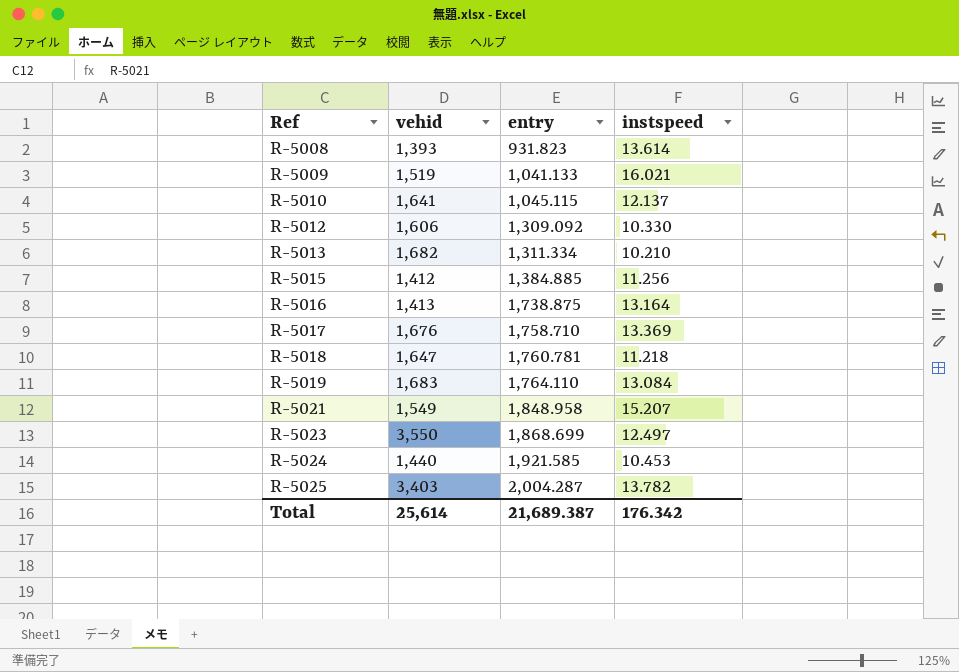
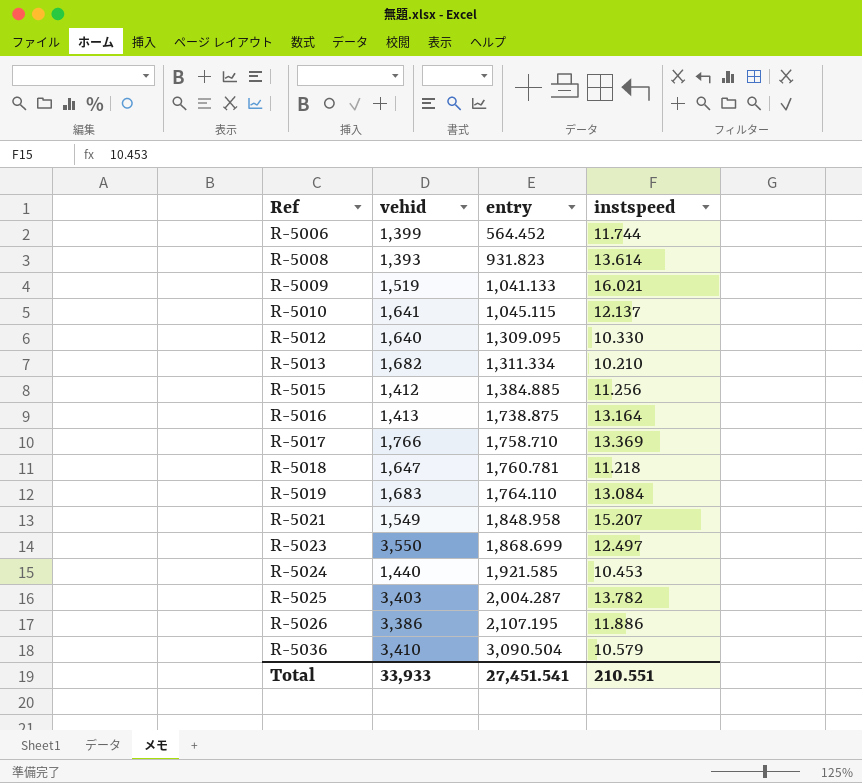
row R-5006: none -> 1,399 | 564.452 | 11.744
R-5012 | vehid: 1,606 -> 1,640
R-5012 | entry: 1,309.092 -> 1,309.095
R-5017 | vehid: 1,676 -> 1,766
row R-5026: none -> 3,386 | 2,107.195 | 11.886
row R-5036: none -> 3,410 | 3,090.504 | 10.579
Total | vehid: 25,614 -> 33,933
Total | entry: 21,689.387 -> 27,451.541
Total | instspeed: 176.342 -> 210.551

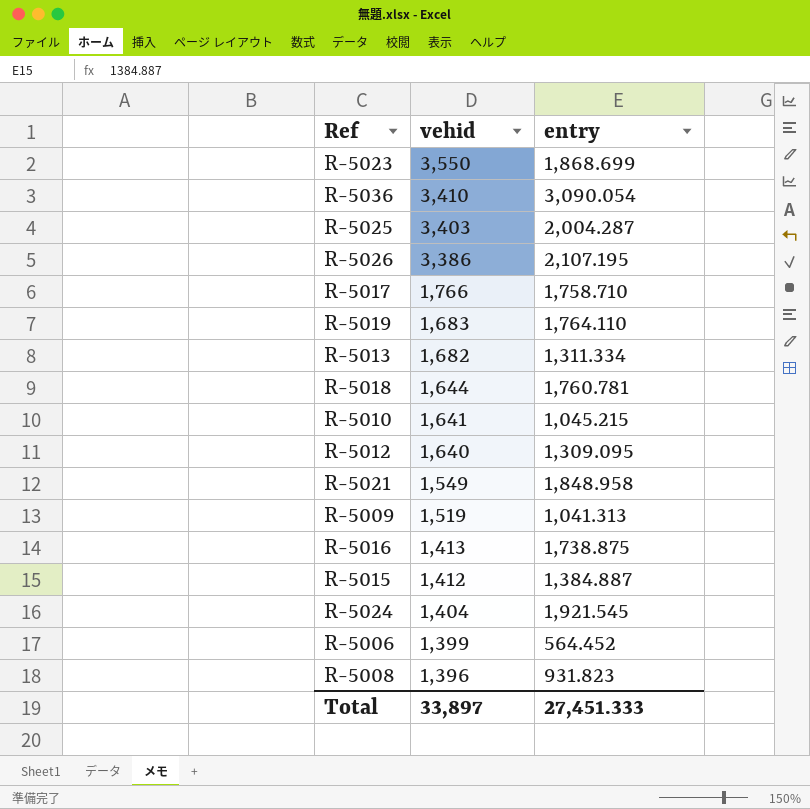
row order: Ref ascending -> vehid descending
column instspeed | position: 4 -> none
R-5036 | entry: 3,090.504 -> 3,090.054
R-5018 | vehid: 1,647 -> 1,644
R-5010 | entry: 1,045.115 -> 1,045.215
R-5009 | entry: 1,041.133 -> 1,041.313
R-5015 | entry: 1,384.885 -> 1,384.887
R-5024 | vehid: 1,440 -> 1,404
R-5024 | entry: 1,921.585 -> 1,921.545
R-5008 | vehid: 1,393 -> 1,396
Total | vehid: 33,933 -> 33,897
Total | entry: 27,451.541 -> 27,451.333

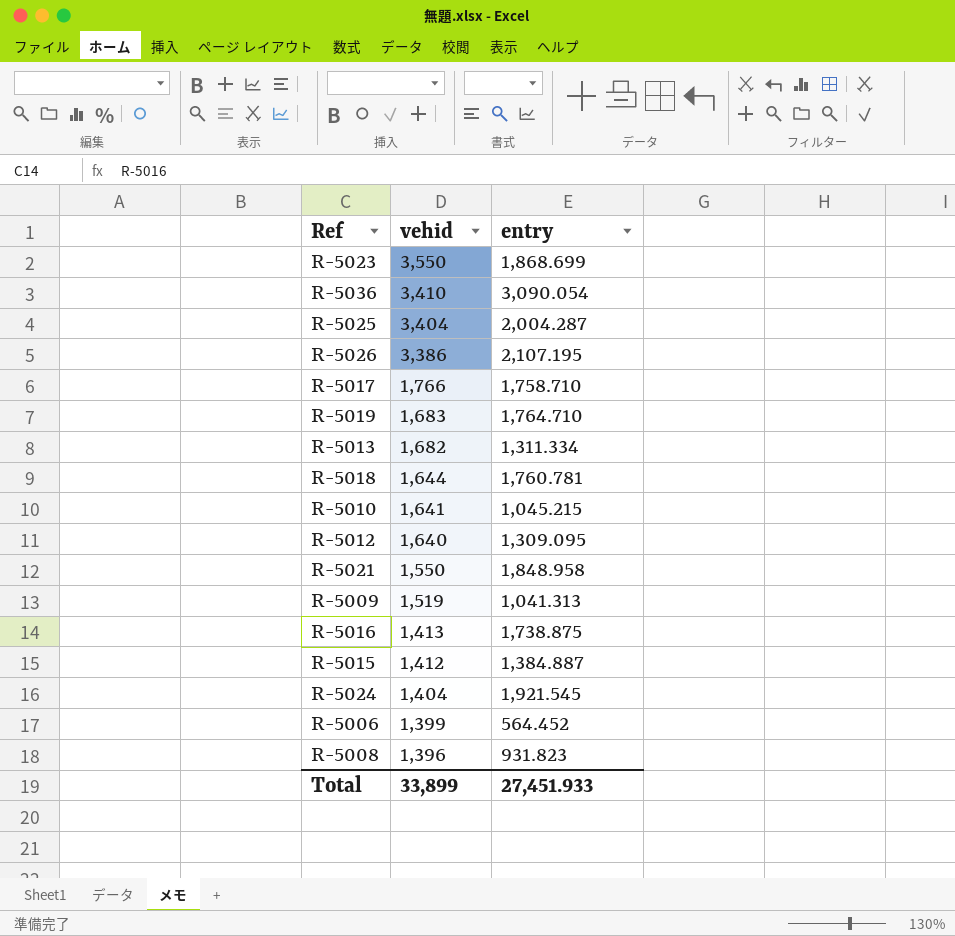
R-5025 | vehid: 3,403 -> 3,404
R-5019 | entry: 1,764.110 -> 1,764.710
R-5021 | vehid: 1,549 -> 1,550
Total | vehid: 33,897 -> 33,899
Total | entry: 27,451.333 -> 27,451.933

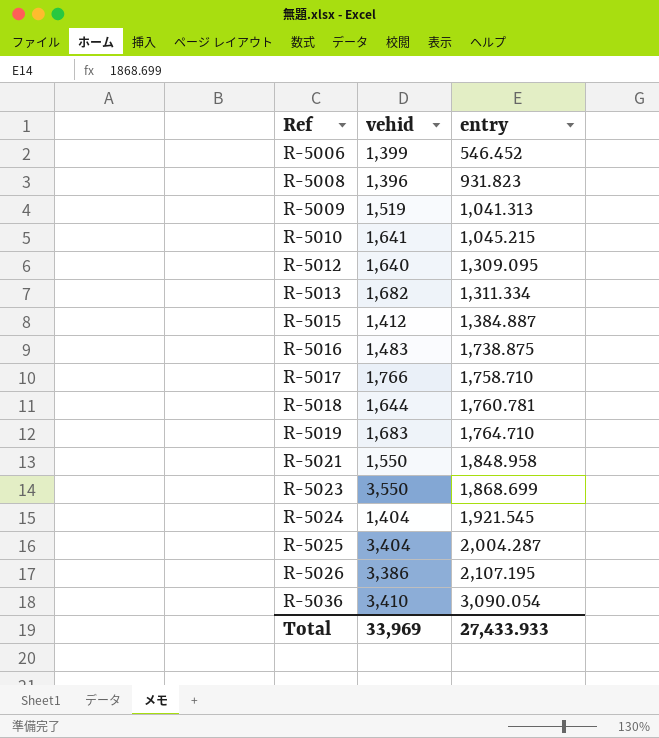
row order: vehid descending -> Ref ascending
R-5006 | entry: 564.452 -> 546.452
R-5016 | vehid: 1,413 -> 1,483
Total | vehid: 33,899 -> 33,969
Total | entry: 27,451.933 -> 27,433.933

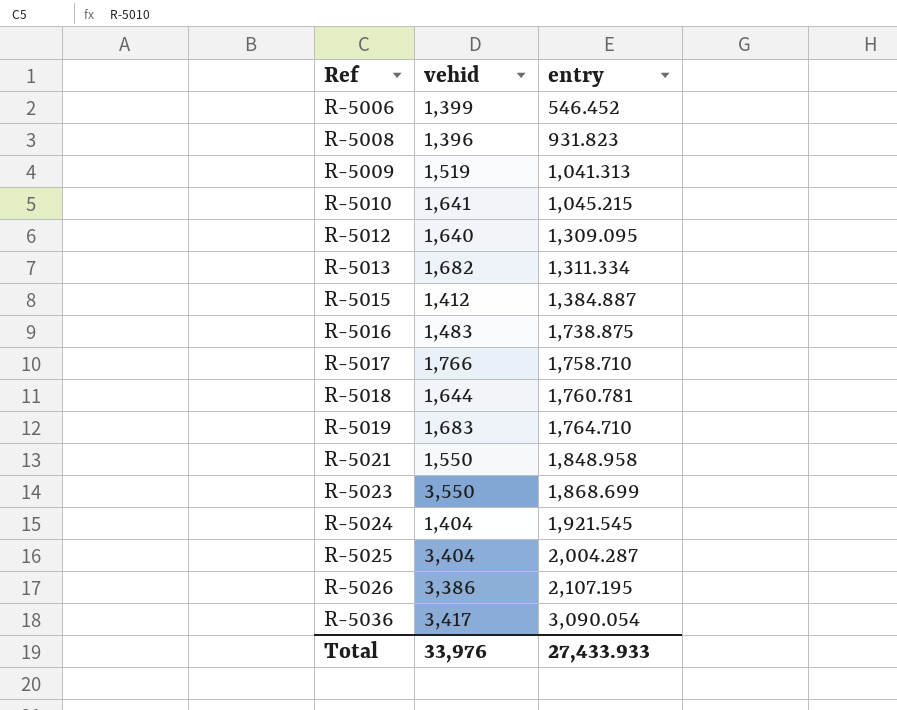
R-5036 | vehid: 3,410 -> 3,417
Total | vehid: 33,969 -> 33,976

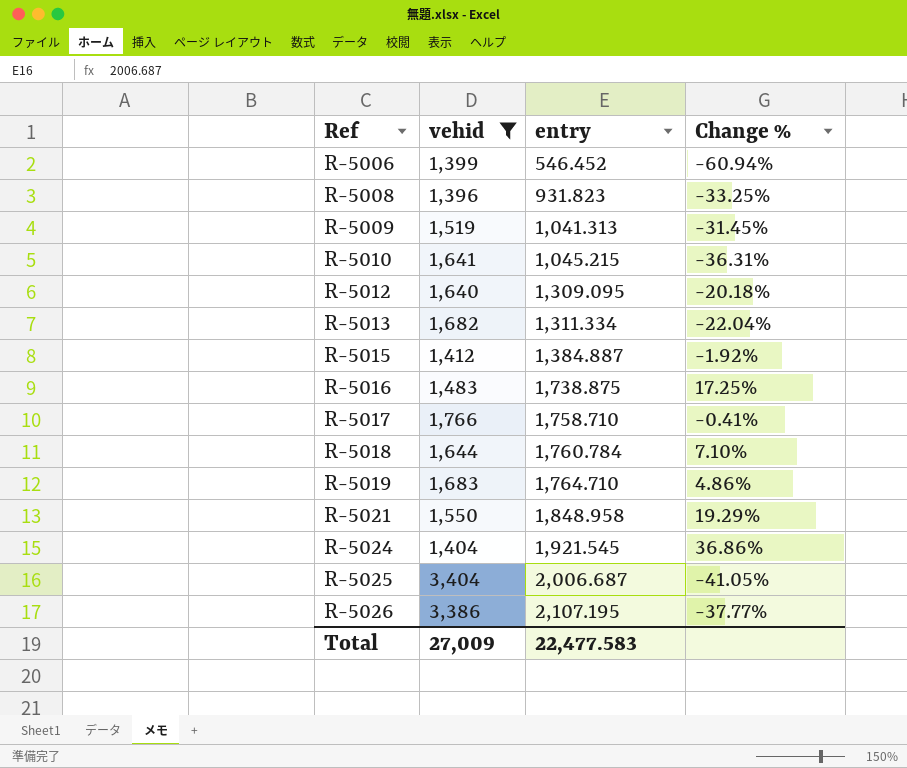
filter: none -> vehid <= 3,404
column Change % | formula: none -> ([entry] - [vehid]) / [vehid]
R-5018 | entry: 1,760.781 -> 1,760.784
R-5025 | entry: 2,004.287 -> 2,006.687
Total | vehid: 33,976 -> 27,009
Total | entry: 27,433.933 -> 22,477.583

